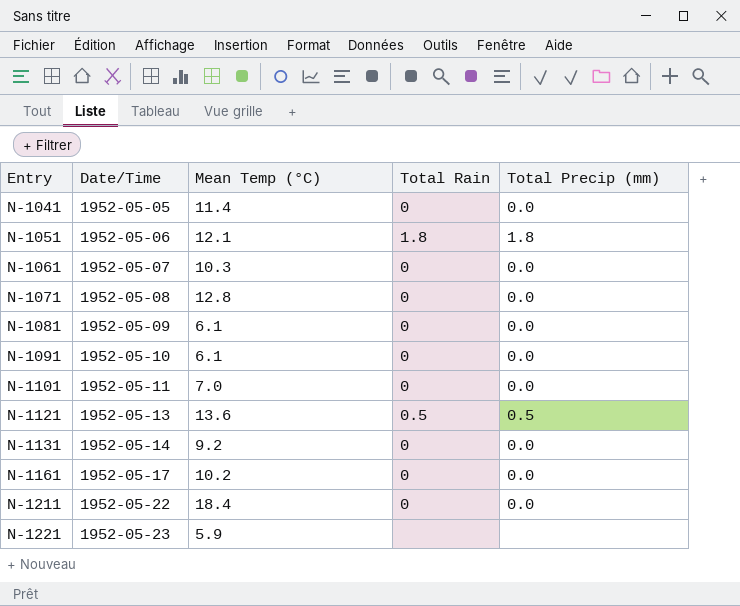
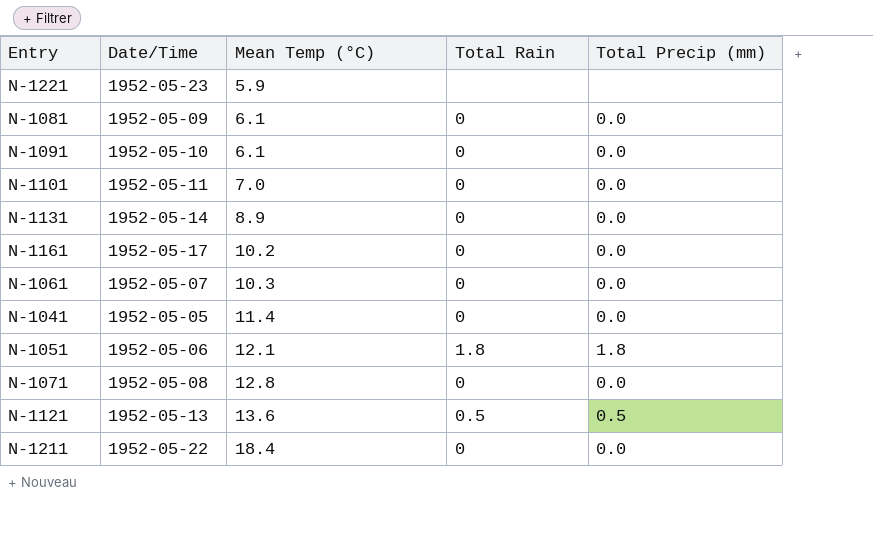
row order: Entry ascending -> Mean Temp (°C) ascending
N-1131 | Mean Temp (°C): 9.2 -> 8.9

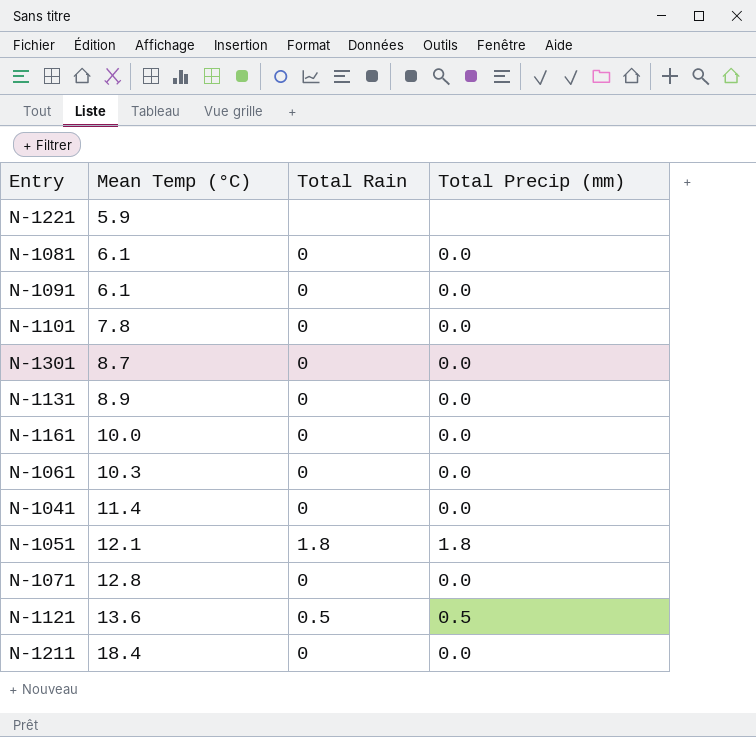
column Date/Time | position: 2 -> none
N-1101 | Mean Temp (°C): 7.0 -> 7.8
row N-1301: none -> 8.7 | 0 | 0.0
N-1161 | Mean Temp (°C): 10.2 -> 10.0

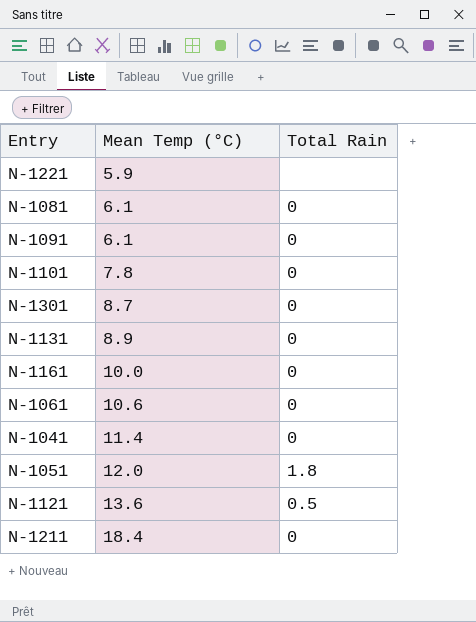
column Total Precip (mm) | position: 4 -> none
row N-1071: 12.8 | 0 | 0.0 -> none
N-1061 | Mean Temp (°C): 10.3 -> 10.6
N-1051 | Mean Temp (°C): 12.1 -> 12.0

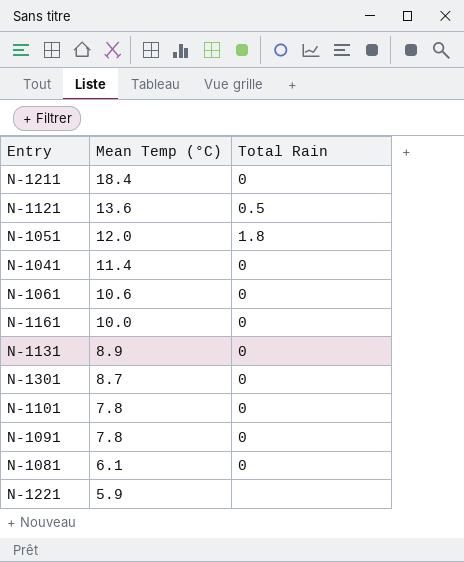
row order: Mean Temp (°C) ascending -> Mean Temp (°C) descending
N-1091 | Mean Temp (°C): 6.1 -> 7.8

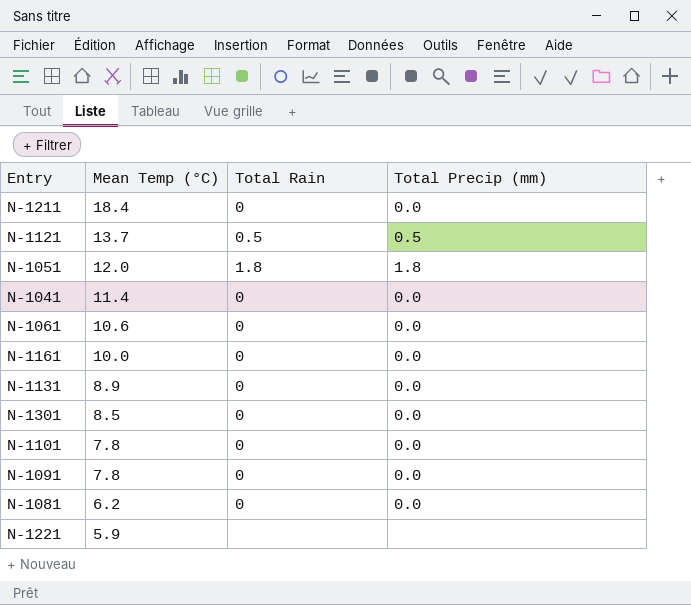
column Total Precip (mm) | position: none -> 4
N-1121 | Mean Temp (°C): 13.6 -> 13.7
N-1301 | Mean Temp (°C): 8.7 -> 8.5
N-1081 | Mean Temp (°C): 6.1 -> 6.2

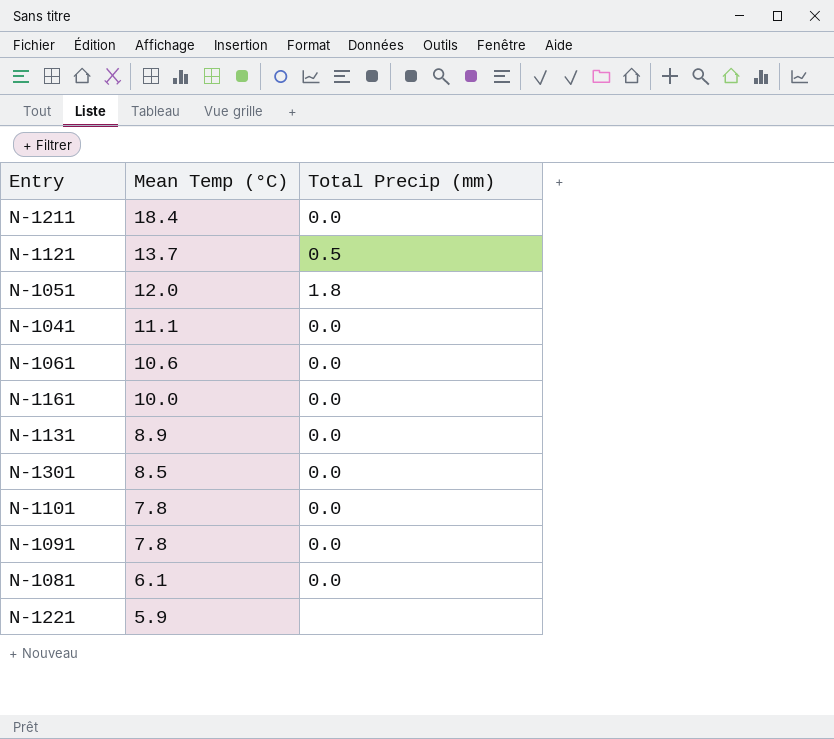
column Total Rain | position: 3 -> none
N-1041 | Mean Temp (°C): 11.4 -> 11.1
N-1081 | Mean Temp (°C): 6.2 -> 6.1

